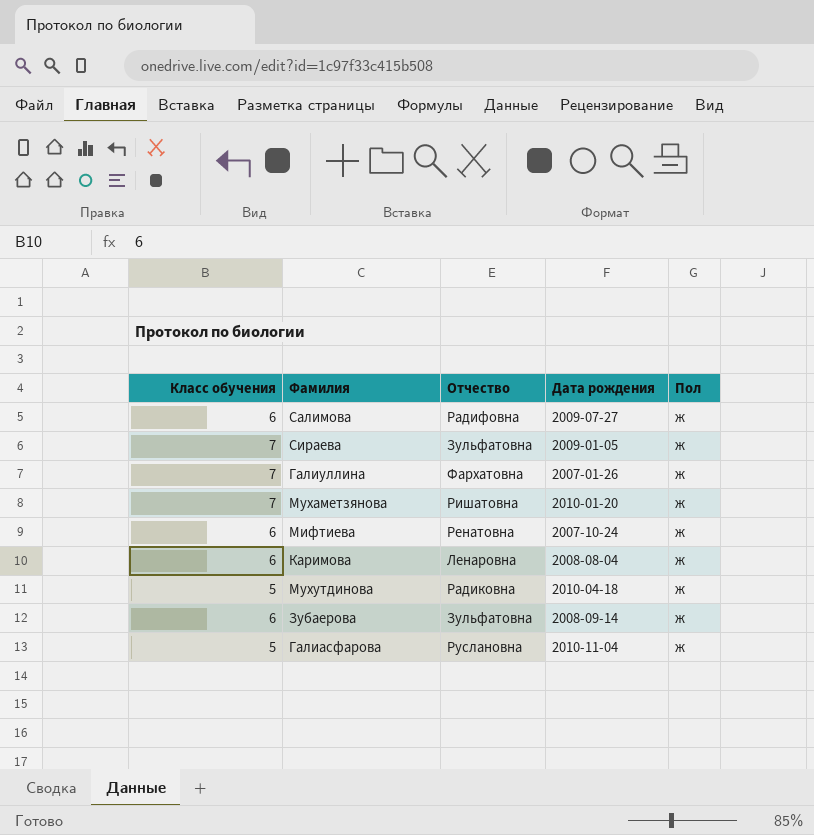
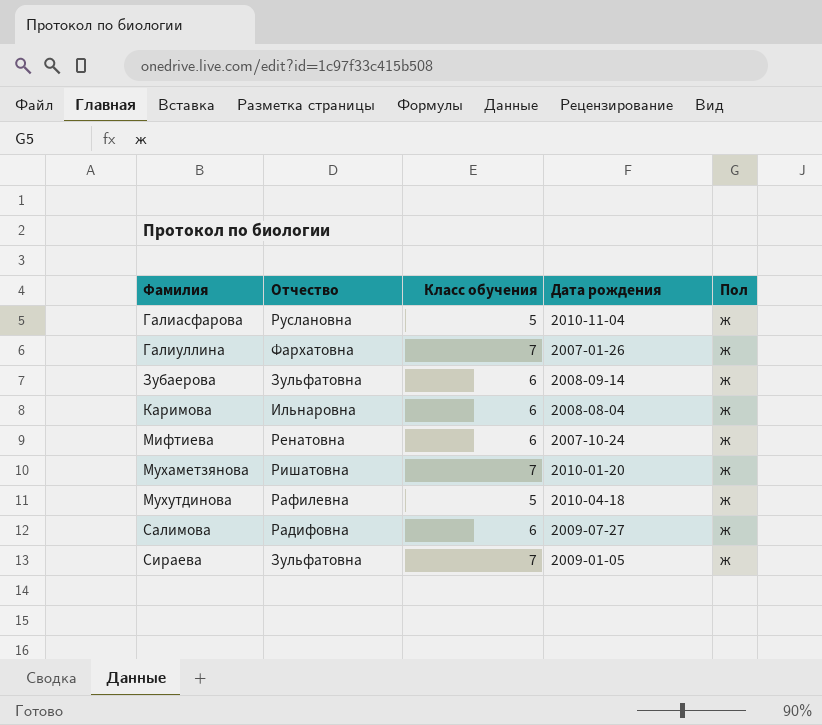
row order: none -> Фамилия ascending
column Класс обучения | position: 1 -> 3
Каримова | Отчество: Ленаровна -> Ильнаровна
Мухутдинова | Отчество: Радиковна -> Рафилевна

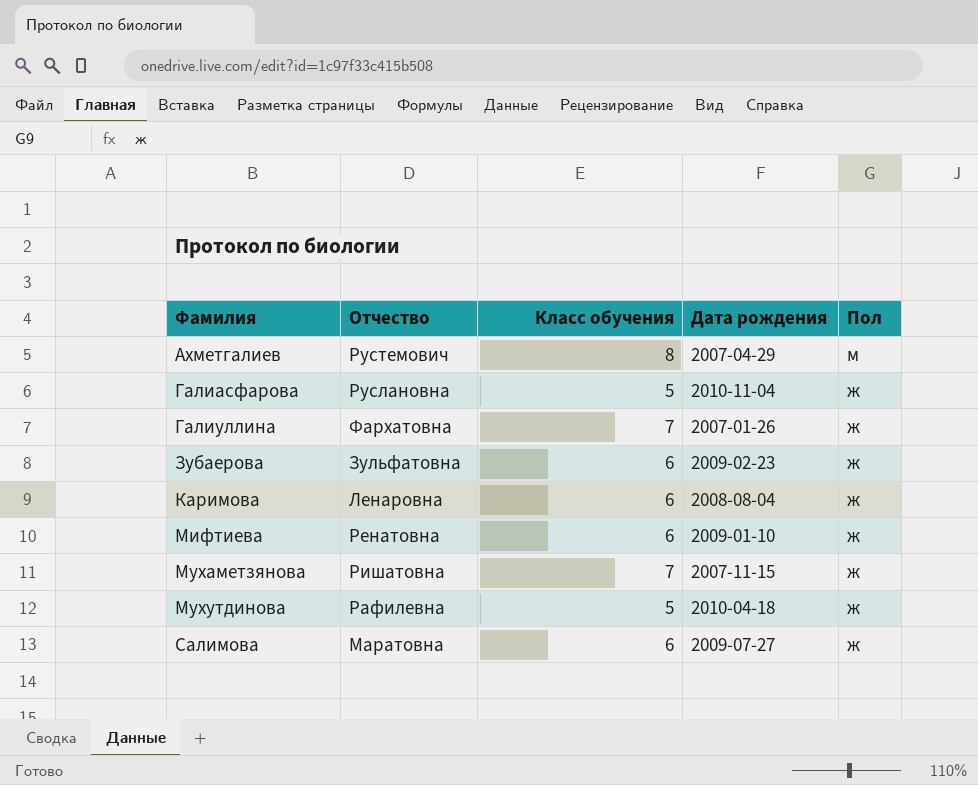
row Сираева: Зульфатовна | 7 | 2009-01-05 | ж -> none
row Ахметгалиев: none -> Рустемович | 8 | 2007-04-29 | м
Зубаерова | Дата рождения: 2008-09-14 -> 2009-02-23
Каримова | Отчество: Ильнаровна -> Ленаровна
Мифтиева | Дата рождения: 2007-10-24 -> 2009-01-10
Мухаметзянова | Дата рождения: 2010-01-20 -> 2007-11-15
Салимова | Отчество: Радифовна -> Маратовна

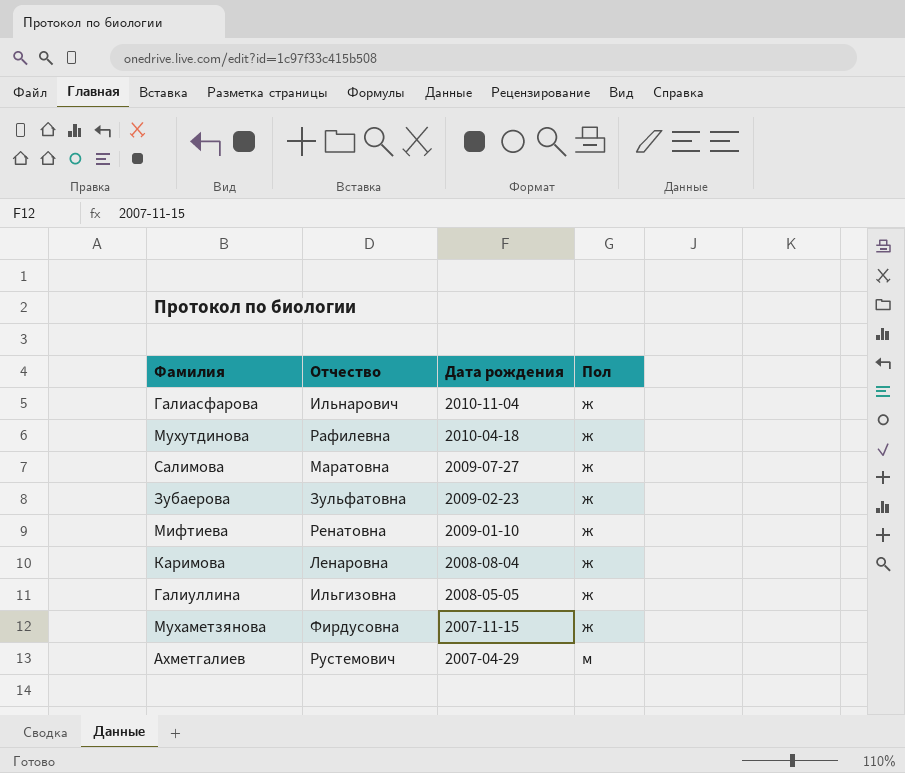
row order: Фамилия ascending -> Дата рождения descending
column Класс обучения | position: 3 -> none
Галиасфарова | Отчество: Руслановна -> Ильнарович
Галиуллина | Отчество: Фархатовна -> Ильгизовна
Галиуллина | Дата рождения: 2007-01-26 -> 2008-05-05
Мухаметзянова | Отчество: Ришатовна -> Фирдусовна

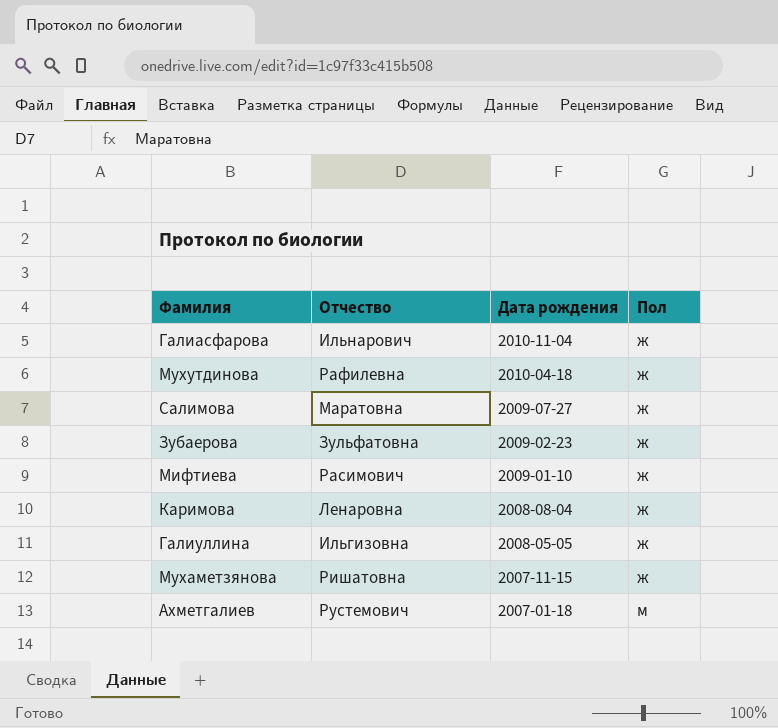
Мифтиева | Отчество: Ренатовна -> Расимович
Мухаметзянова | Отчество: Фирдусовна -> Ришатовна
Ахметгалиев | Дата рождения: 2007-04-29 -> 2007-01-18

